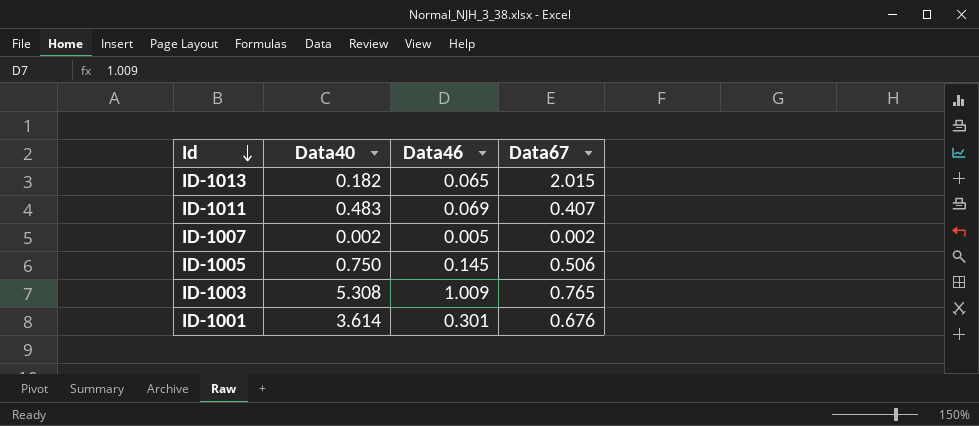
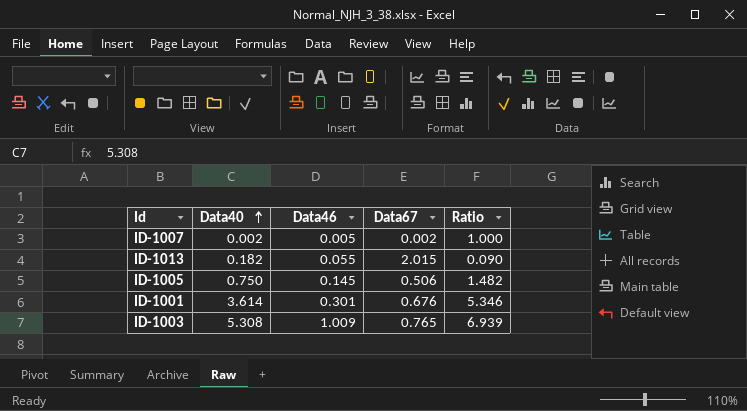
row order: Id descending -> Data40 ascending
column Ratio | formula: none -> [Data40] / [Data67]
row ID-1011: 0.483 | 0.069 | 0.407 -> none
ID-1013 | Data46: 0.065 -> 0.055

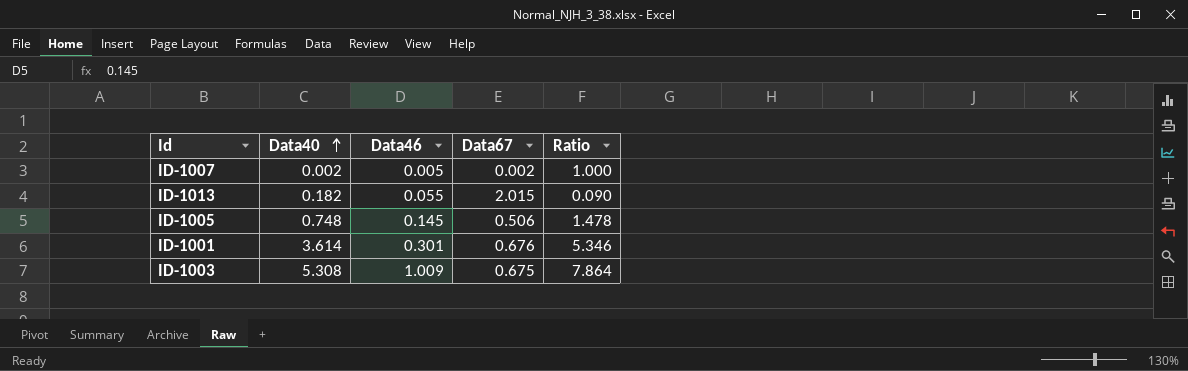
ID-1005 | Data40: 0.750 -> 0.748
ID-1005 | Ratio: 1.482 -> 1.478
ID-1003 | Data67: 0.765 -> 0.675
ID-1003 | Ratio: 6.939 -> 7.864

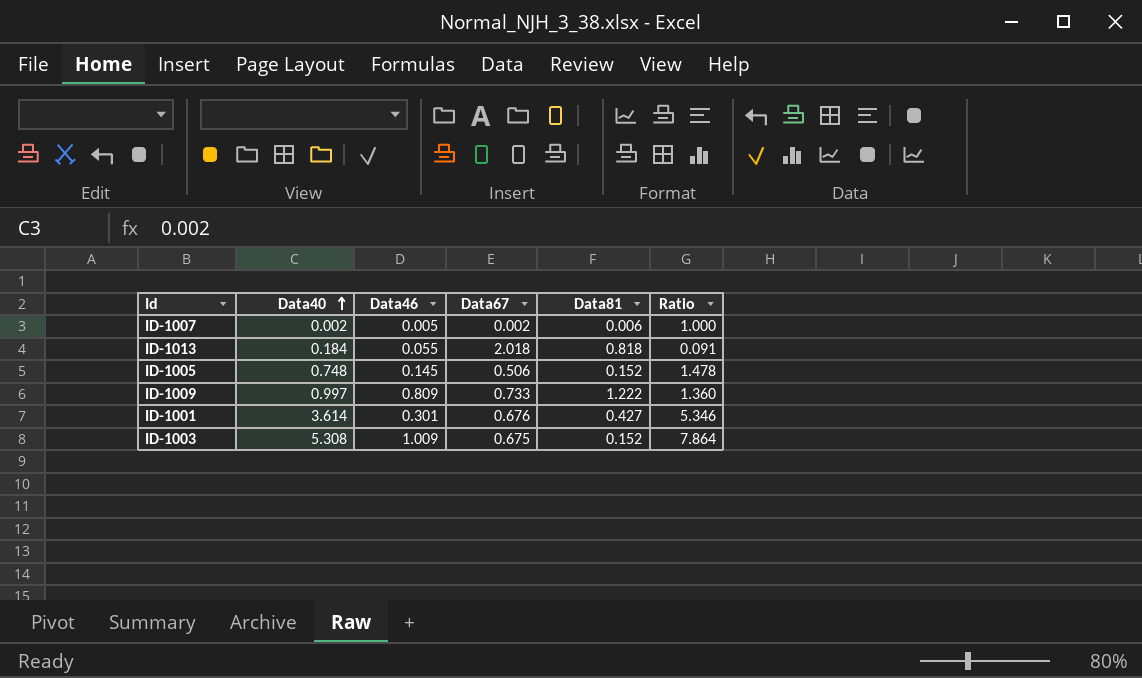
column Data81 | position: none -> 5
ID-1013 | Data40: 0.182 -> 0.184
ID-1013 | Data67: 2.015 -> 2.018
ID-1013 | Ratio: 0.090 -> 0.091
row ID-1009: none -> 0.997 | 0.809 | 0.733 | 1.222 | 1.360

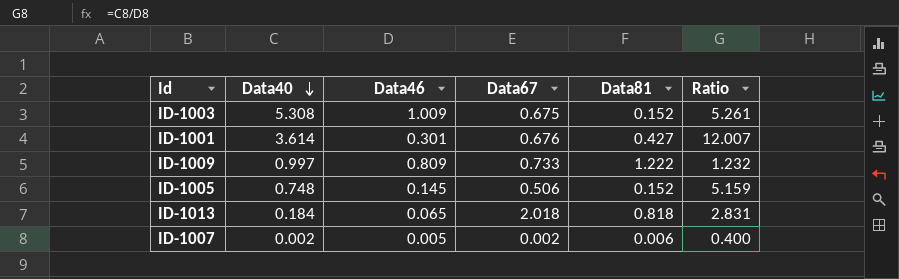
row order: Data40 ascending -> Data40 descending
column Ratio | formula: [Data40] / [Data67] -> [Data40] / [Data46]
ID-1013 | Data46: 0.055 -> 0.065

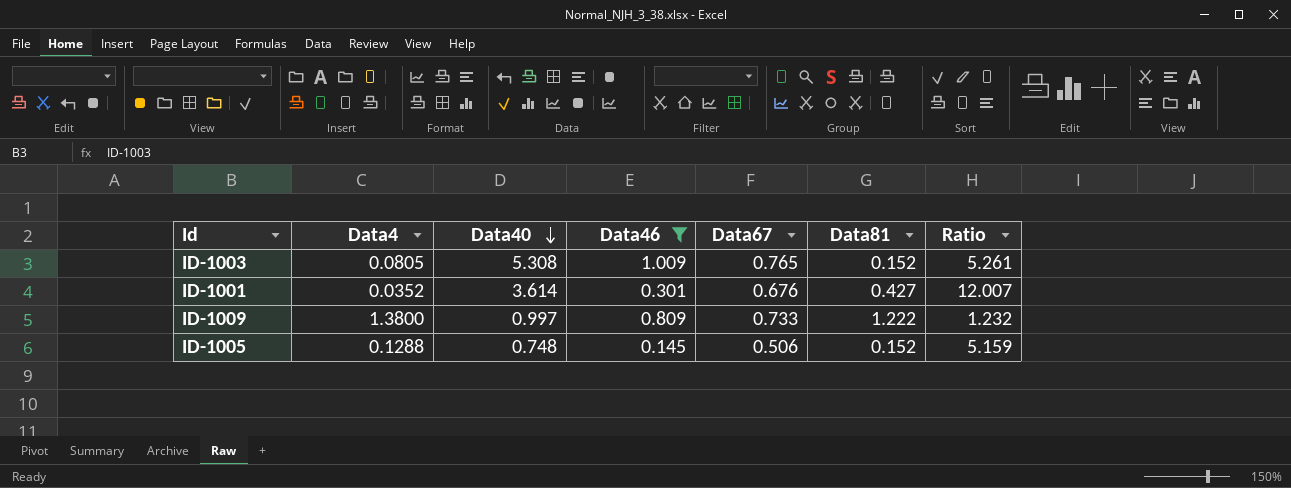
filter: none -> Data46 >= 0.145
column Data4 | position: none -> 2
ID-1003 | Data67: 0.675 -> 0.765

